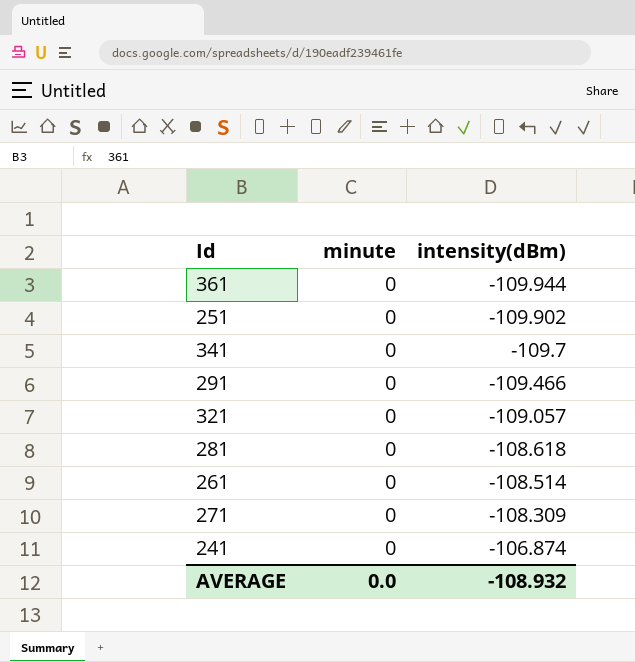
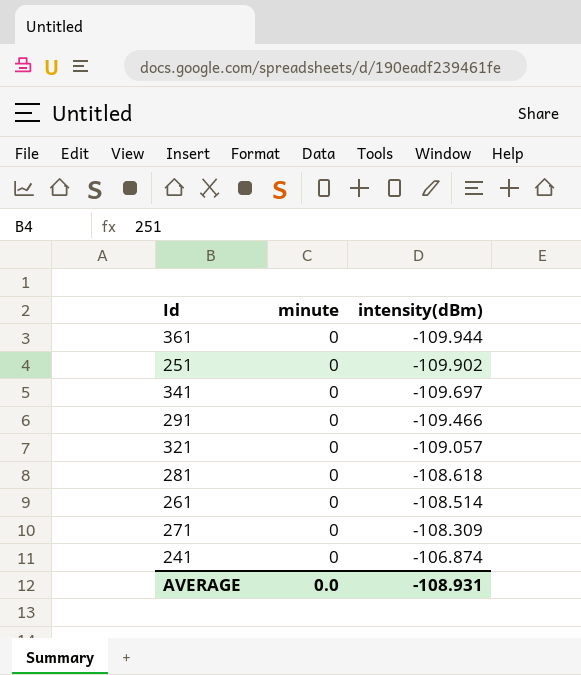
341 | intensity(dBm): -109.7 -> -109.697
AVERAGE | intensity(dBm): -108.932 -> -108.931

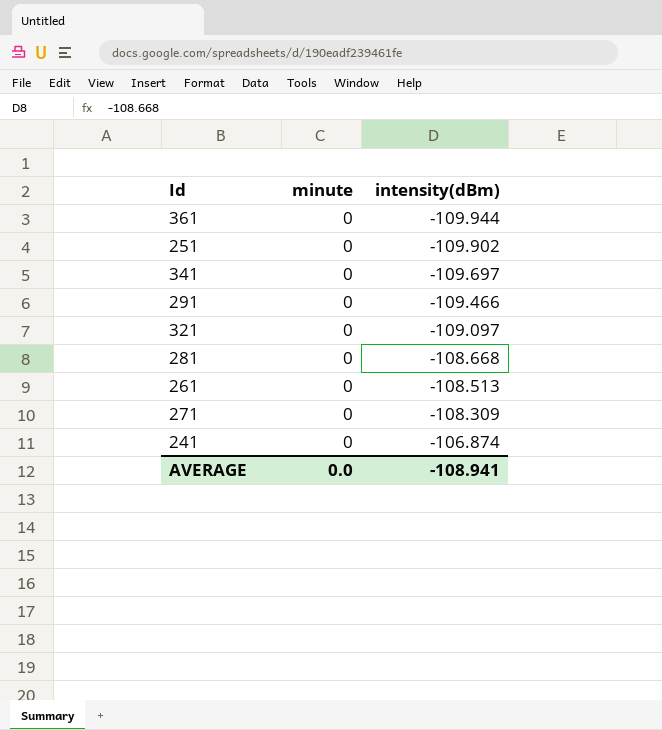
321 | intensity(dBm): -109.057 -> -109.097
281 | intensity(dBm): -108.618 -> -108.668
261 | intensity(dBm): -108.514 -> -108.513
AVERAGE | intensity(dBm): -108.931 -> -108.941

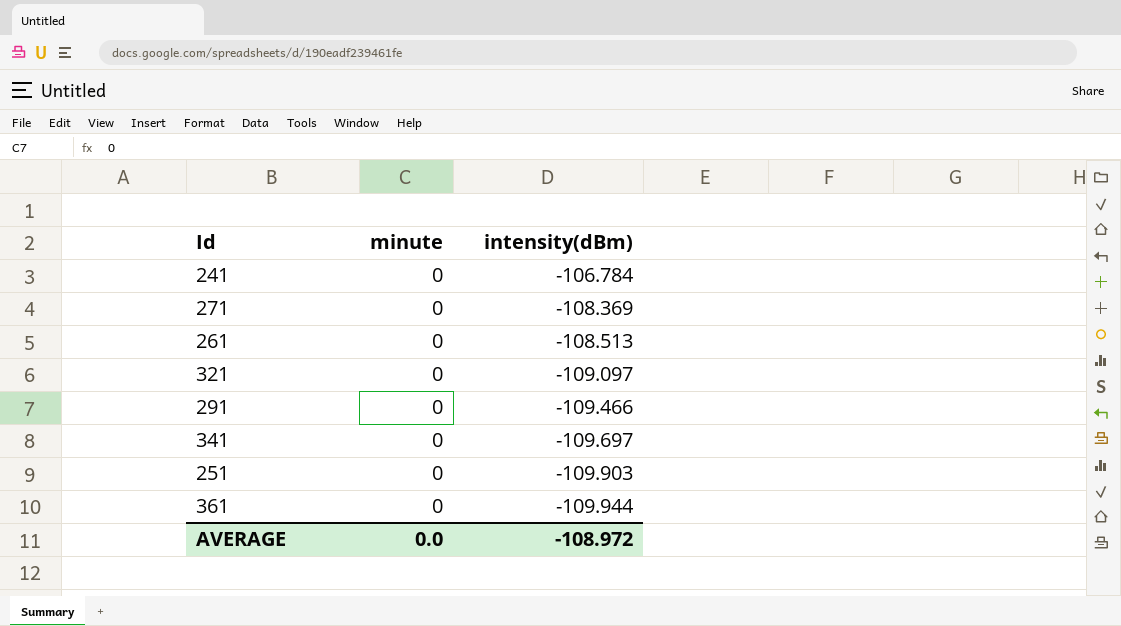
row order: intensity(dBm) ascending -> intensity(dBm) descending
row 281: 0 | -108.668 -> none
241 | intensity(dBm): -106.874 -> -106.784
271 | intensity(dBm): -108.309 -> -108.369
251 | intensity(dBm): -109.902 -> -109.903
AVERAGE | intensity(dBm): -108.941 -> -108.972

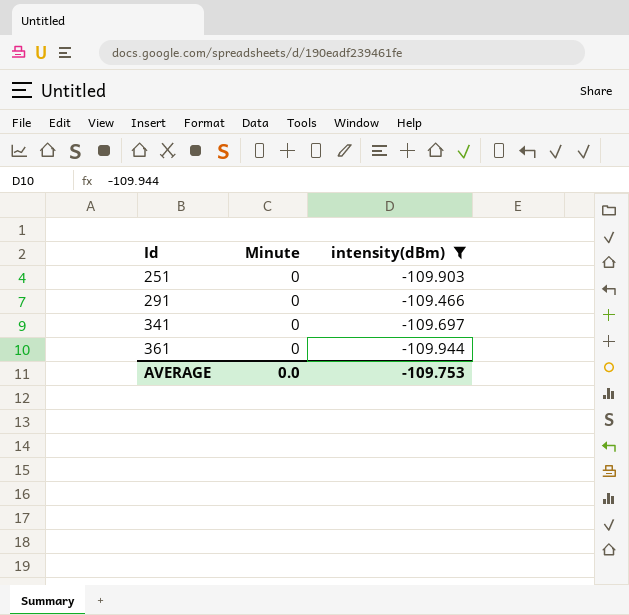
filter: none -> intensity(dBm) <= -109.466
row order: intensity(dBm) descending -> Id ascending
column name: minute -> Minute
AVERAGE | intensity(dBm): -108.972 -> -109.753

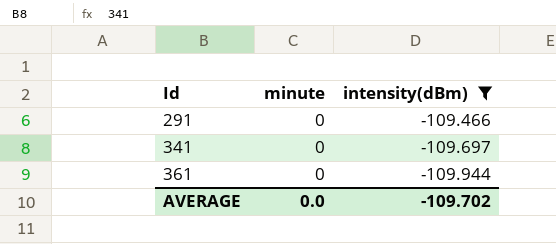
column name: Minute -> minute
row 251: 0 | -109.903 -> none
AVERAGE | intensity(dBm): -109.753 -> -109.702

